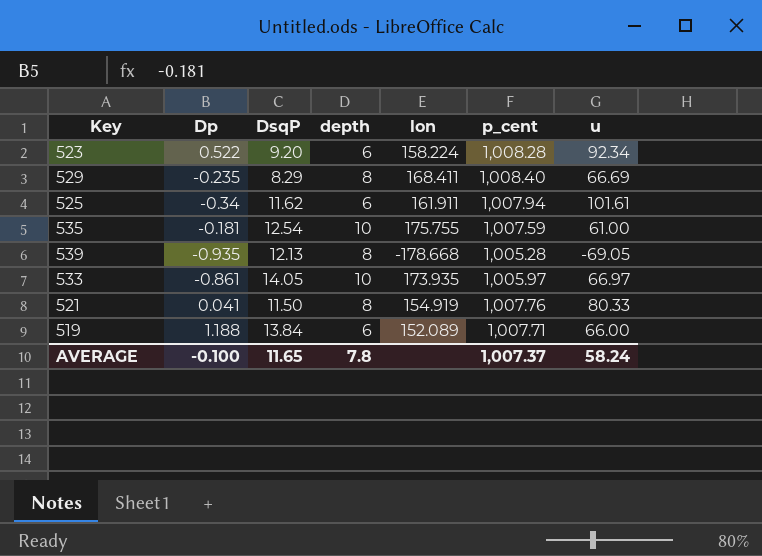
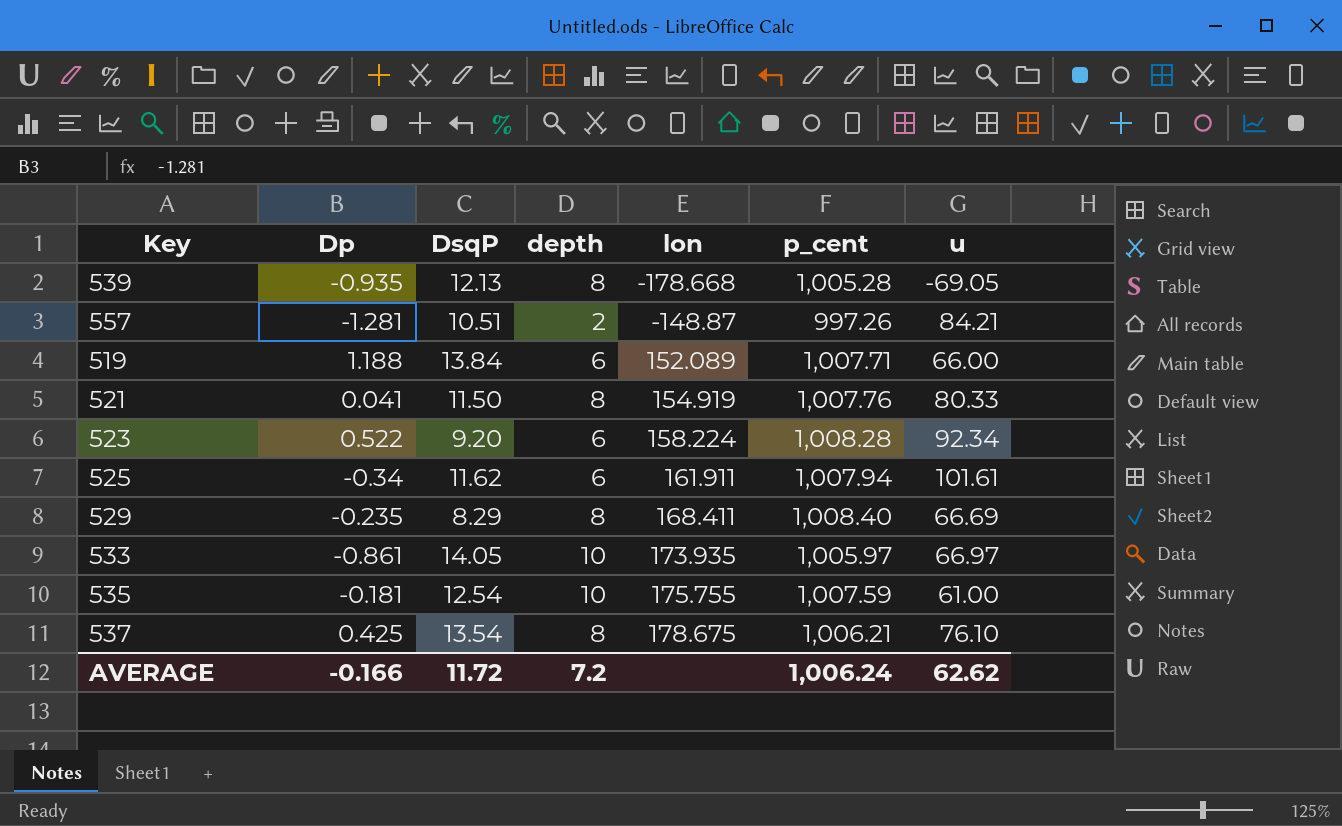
row order: none -> lon ascending
row 557: none -> -1.281 | 10.51 | 2 | -148.87 | 997.26 | 84.21
row 537: none -> 0.425 | 13.54 | 8 | 178.675 | 1,006.21 | 76.10
AVERAGE | Dp: -0.100 -> -0.166
AVERAGE | DsqP: 11.65 -> 11.72
AVERAGE | depth: 7.8 -> 7.2
AVERAGE | p_cent: 1,007.37 -> 1,006.24
AVERAGE | u: 58.24 -> 62.62

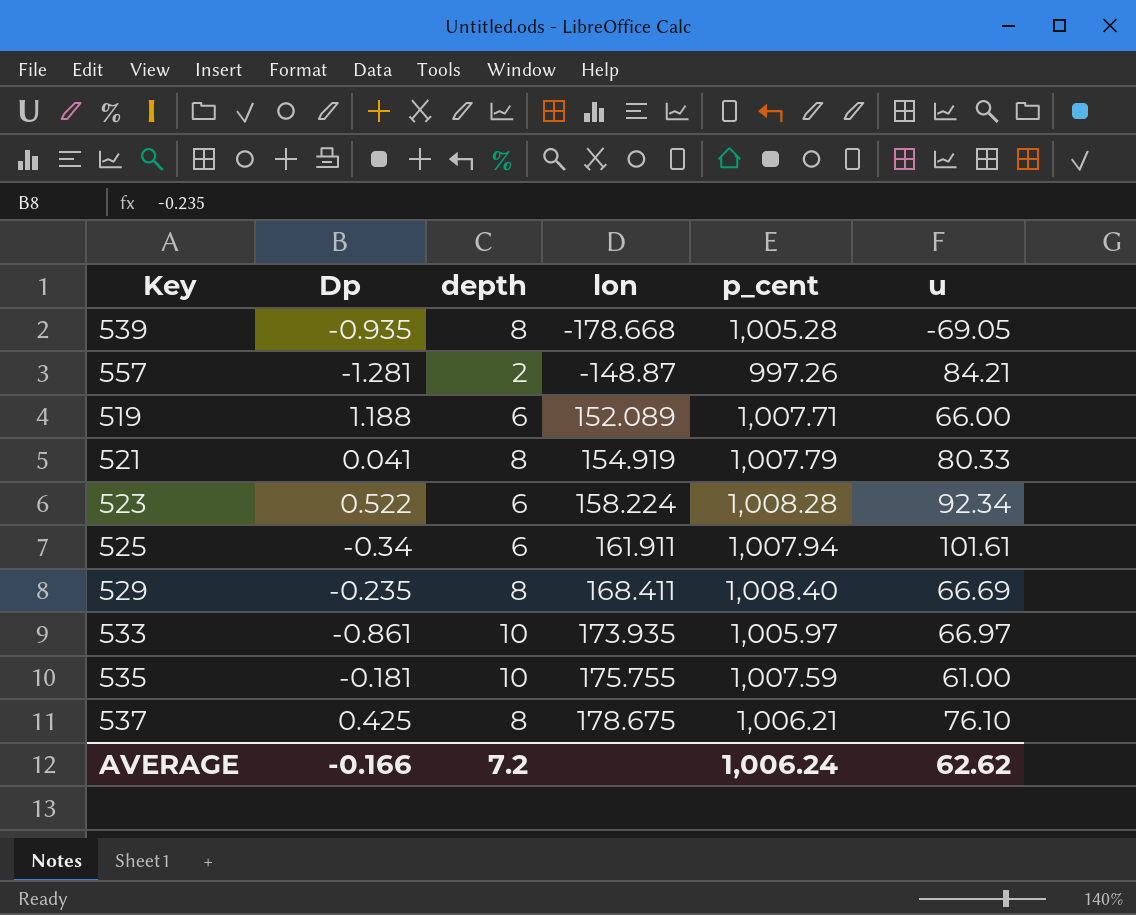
column DsqP | position: 3 -> none
521 | p_cent: 1,007.76 -> 1,007.79

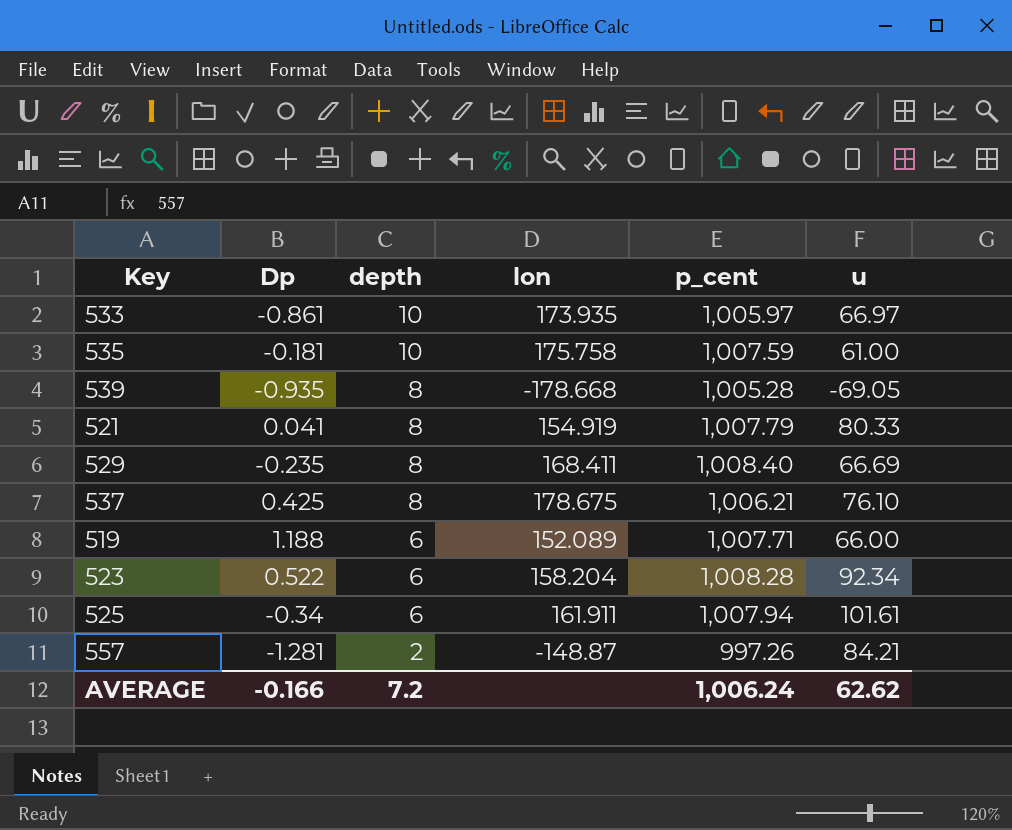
row order: lon ascending -> depth descending
535 | lon: 175.755 -> 175.758
523 | lon: 158.224 -> 158.204

